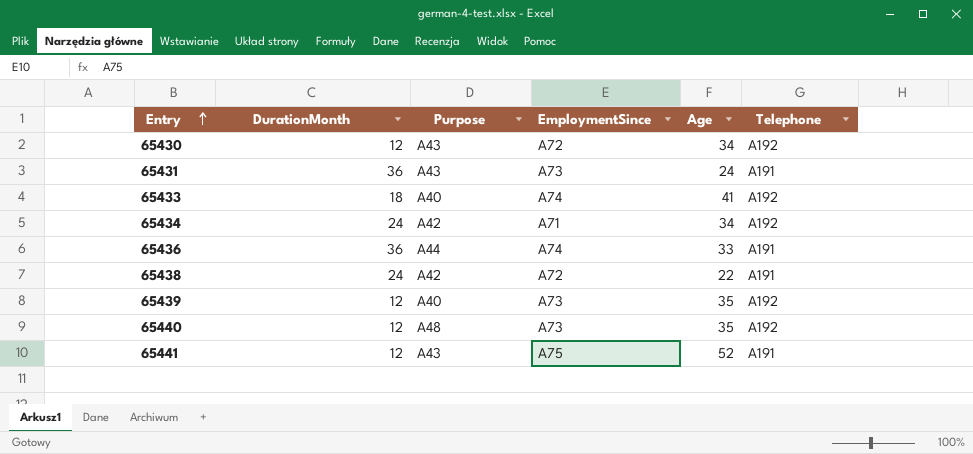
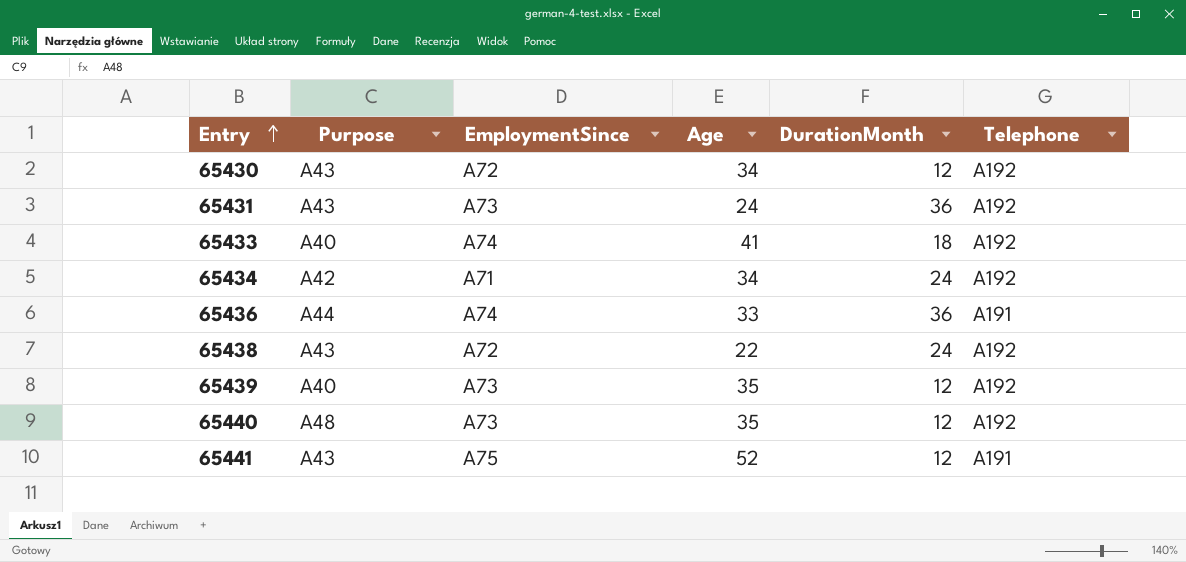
column DurationMonth | position: 2 -> 5
65431 | Telephone: A191 -> A192
65438 | Purpose: A42 -> A43
65438 | Telephone: A191 -> A192

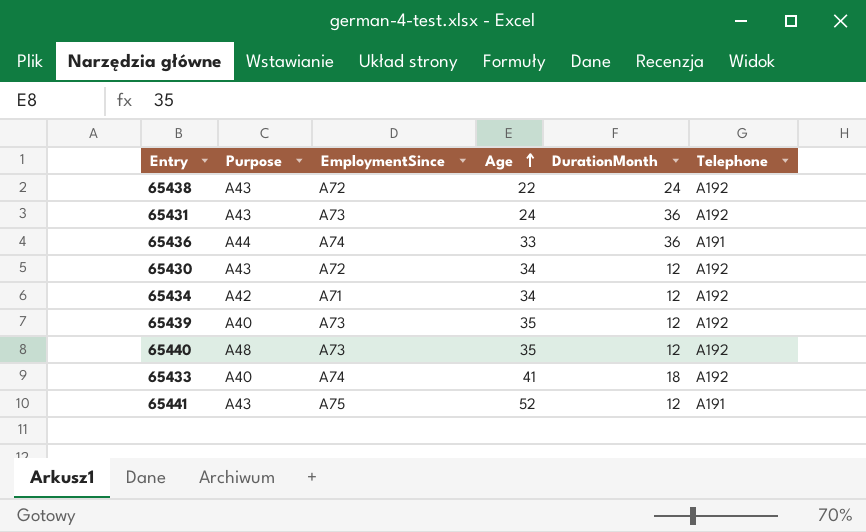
row order: Entry ascending -> Age ascending
65434 | DurationMonth: 24 -> 12

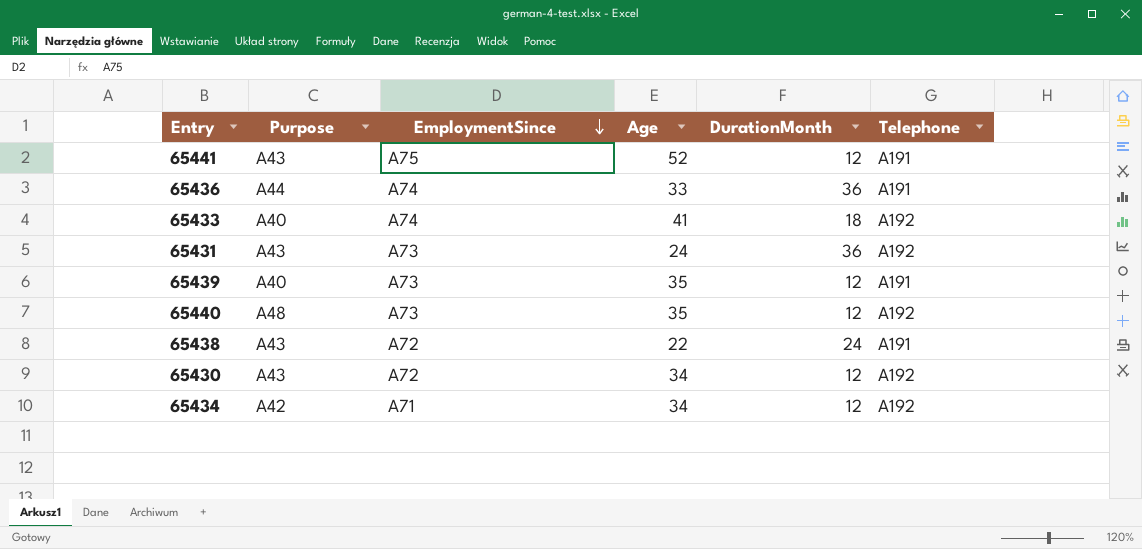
row order: Age ascending -> EmploymentSince descending
65439 | Telephone: A192 -> A191
65438 | Telephone: A192 -> A191

